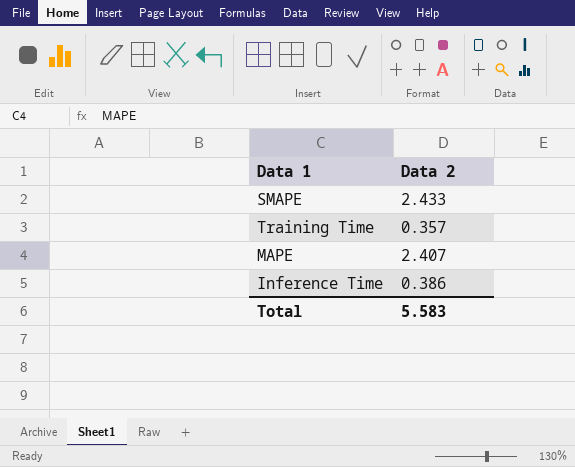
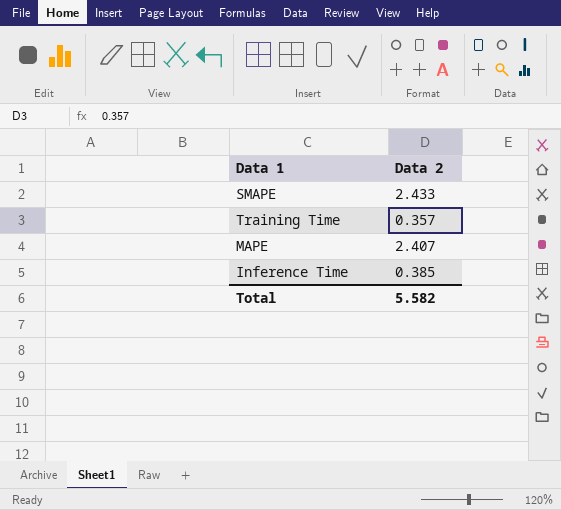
Inference Time | Data 2: 0.386 -> 0.385
Total | Data 2: 5.583 -> 5.582

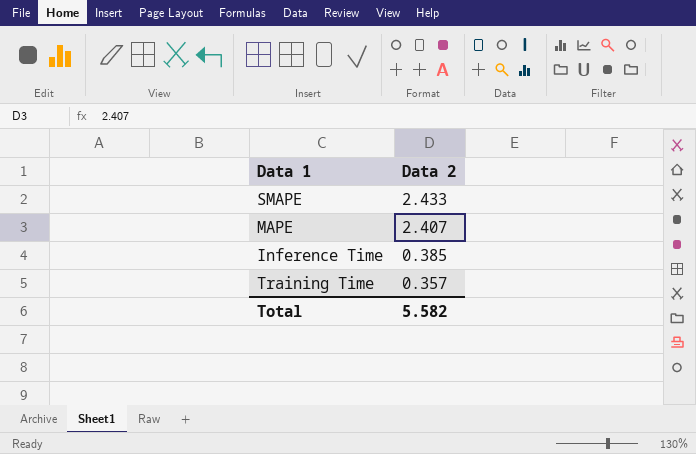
row order: none -> Data 2 descending

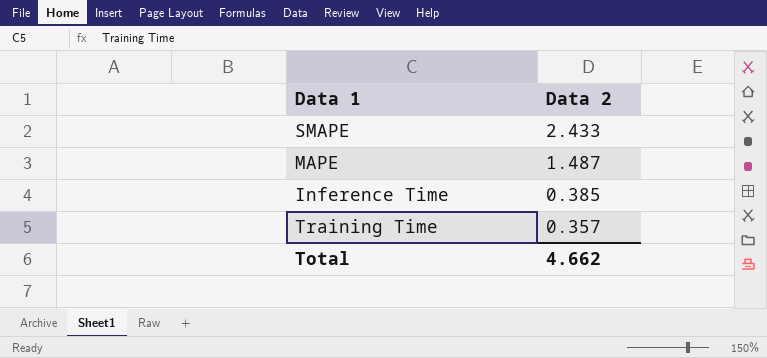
MAPE | Data 2: 2.407 -> 1.487
Total | Data 2: 5.582 -> 4.662

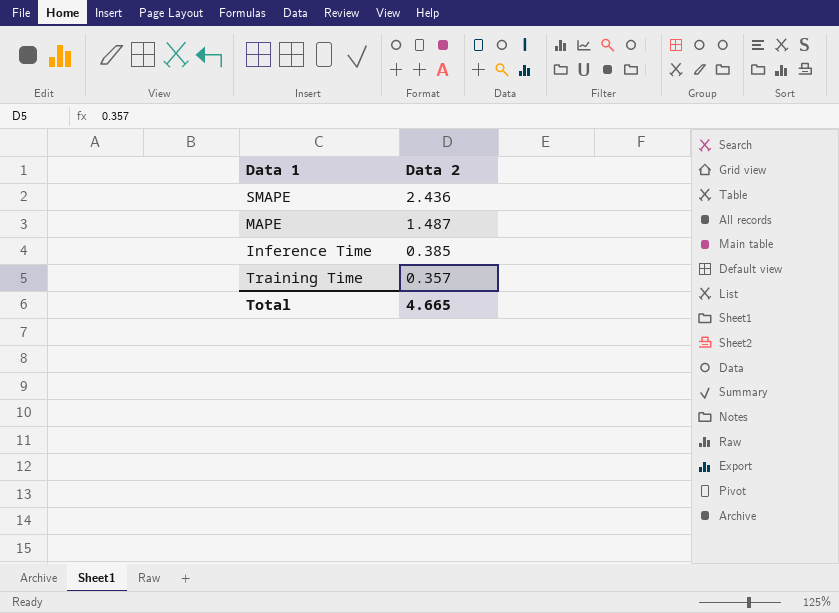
SMAPE | Data 2: 2.433 -> 2.436
Total | Data 2: 4.662 -> 4.665

